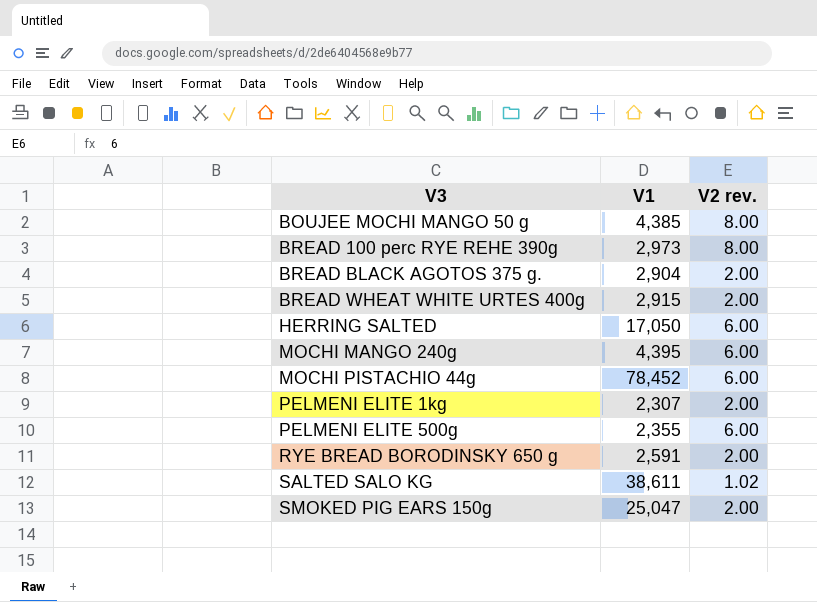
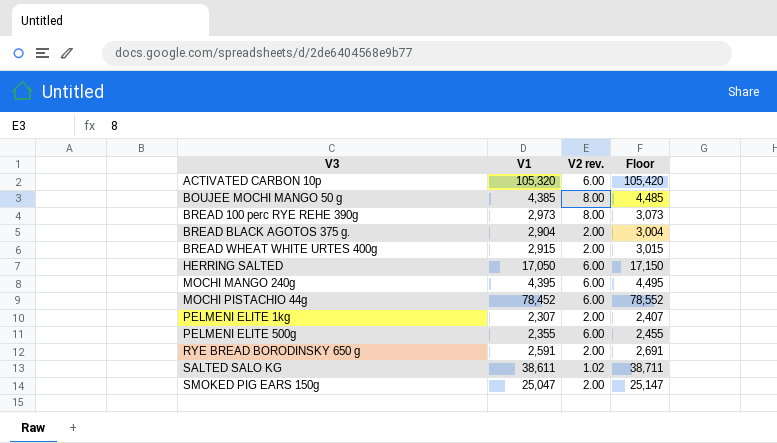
column Floor | formula: none -> [V1] + 100
row ACTIVATED CARBON 10p: none -> 105,320 | 6.00 | 105,420

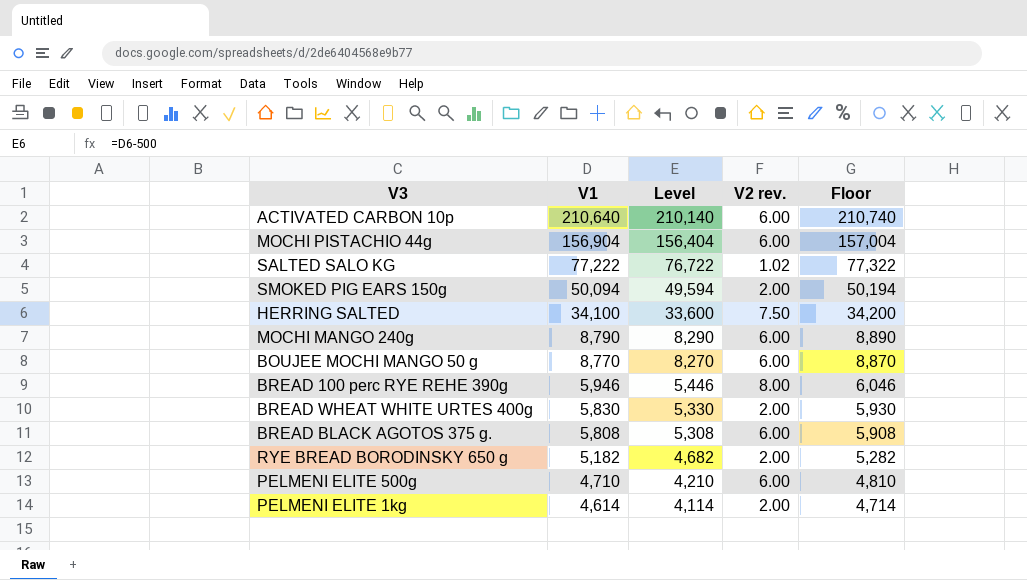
row order: V3 ascending -> V1 descending
column Level | formula: none -> [V1] - 500
ACTIVATED CARBON 10p | V1: 105,320 -> 210,640
ACTIVATED CARBON 10p | Floor: 105,420 -> 210,740
MOCHI PISTACHIO 44g | V1: 78,452 -> 156,904
MOCHI PISTACHIO 44g | Floor: 78,552 -> 157,004
SALTED SALO KG | V1: 38,611 -> 77,222
SALTED SALO KG | Floor: 38,711 -> 77,322
SMOKED PIG EARS 150g | V1: 25,047 -> 50,094
SMOKED PIG EARS 150g | Floor: 25,147 -> 50,194
HERRING SALTED | V1: 17,050 -> 34,100
HERRING SALTED | V2 rev.: 6.00 -> 7.50
HERRING SALTED | Floor: 17,150 -> 34,200
MOCHI MANGO 240g | V1: 4,395 -> 8,790
MOCHI MANGO 240g | Floor: 4,495 -> 8,890
BOUJEE MOCHI MANGO 50 g | V1: 4,385 -> 8,770
BOUJEE MOCHI MANGO 50 g | V2 rev.: 8.00 -> 6.00
BOUJEE MOCHI MANGO 50 g | Floor: 4,485 -> 8,870
BREAD 100 perc RYE RЕHE 390g | V1: 2,973 -> 5,946
BREAD 100 perc RYE RЕHE 390g | Floor: 3,073 -> 6,046
BREAD WHEAT WHITE URTES 400g | V1: 2,915 -> 5,830
BREAD WHEAT WHITE URTES 400g | Floor: 3,015 -> 5,930
BREAD BLACK AGOTOS 375 g. | V1: 2,904 -> 5,808
BREAD BLACK AGOTOS 375 g. | V2 rev.: 2.00 -> 6.00
BREAD BLACK AGOTOS 375 g. | Floor: 3,004 -> 5,908
RYE BREAD BORODINSKY 650 g | V1: 2,591 -> 5,182
RYE BREAD BORODINSKY 650 g | Floor: 2,691 -> 5,282
PELMENI ELITE 500g | V1: 2,355 -> 4,710
PELMENI ELITE 500g | Floor: 2,455 -> 4,810
PELMENI ELITE 1kg | V1: 2,307 -> 4,614
PELMENI ELITE 1kg | Floor: 2,407 -> 4,714

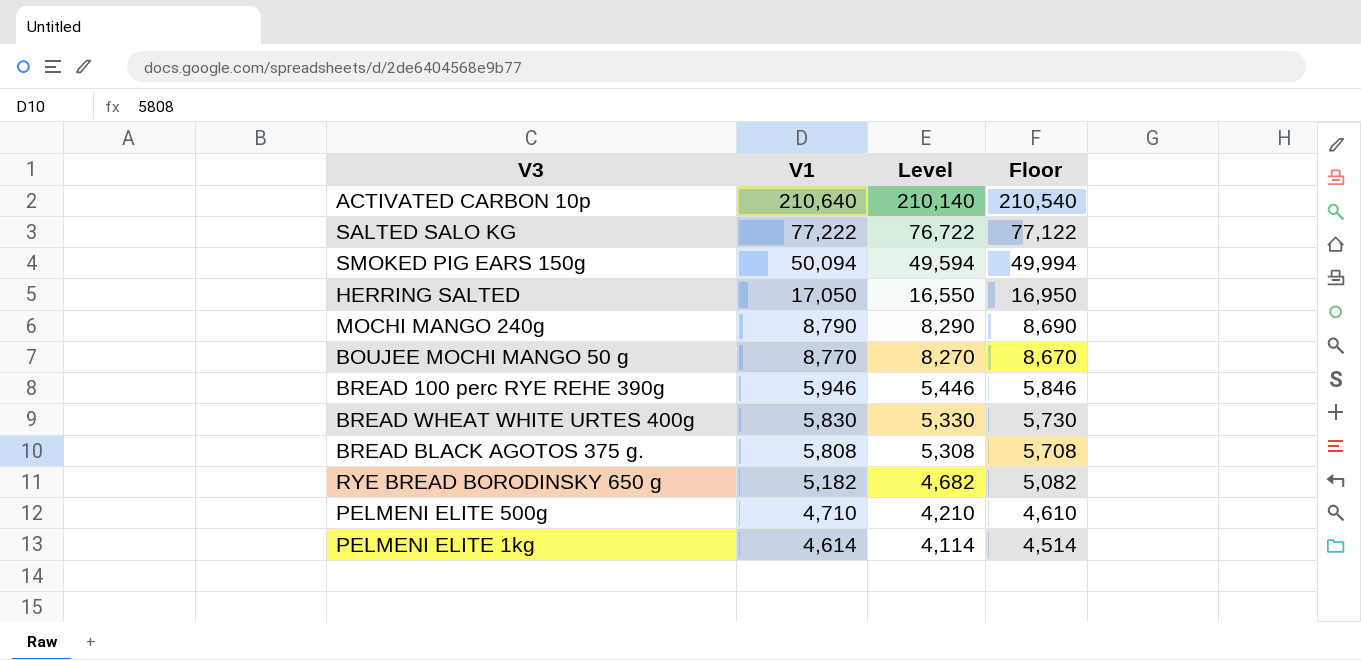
column V2 rev. | position: 4 -> none
column Floor | formula: [V1] + 100 -> [V1] - 100
row MOCHI PISTACHIO 44g: 156,904 | 156,404 | 6.00 | 157,004 -> none
HERRING SALTED | V1: 34,100 -> 17,050
HERRING SALTED | Level: 33,600 -> 16,550

